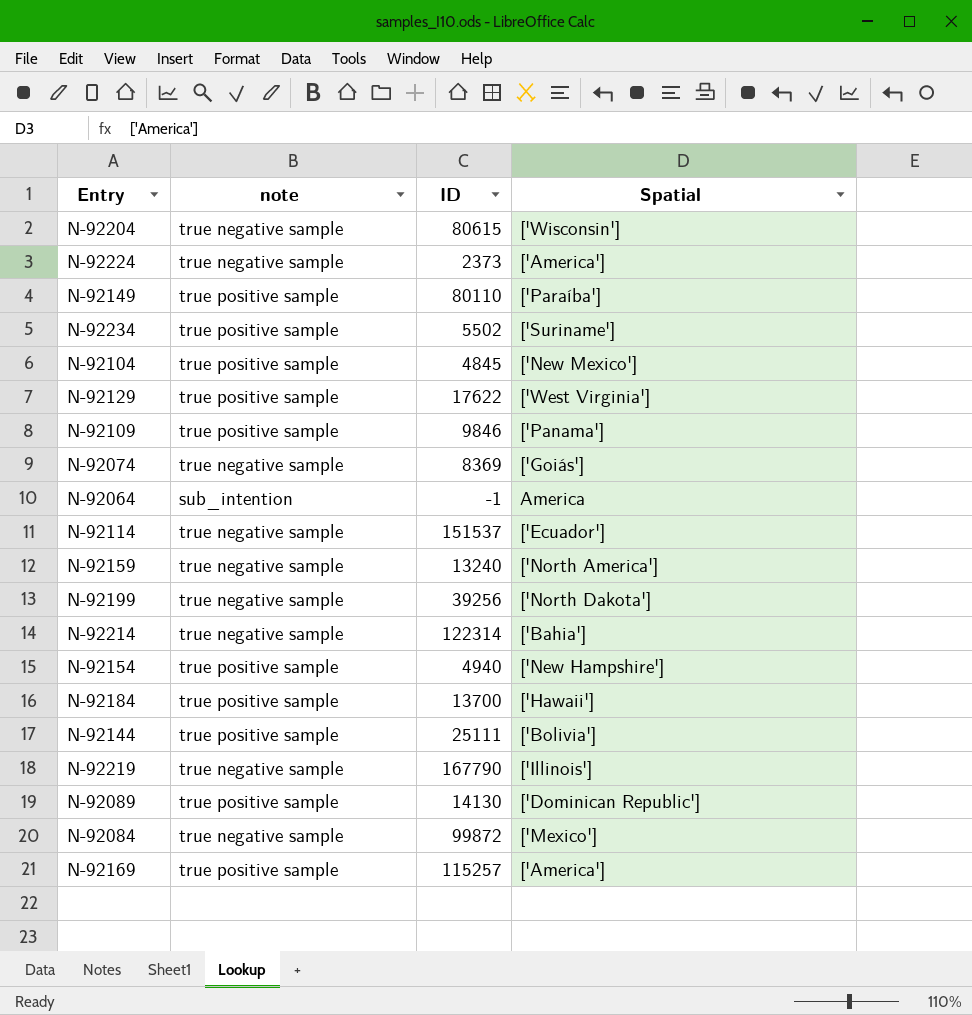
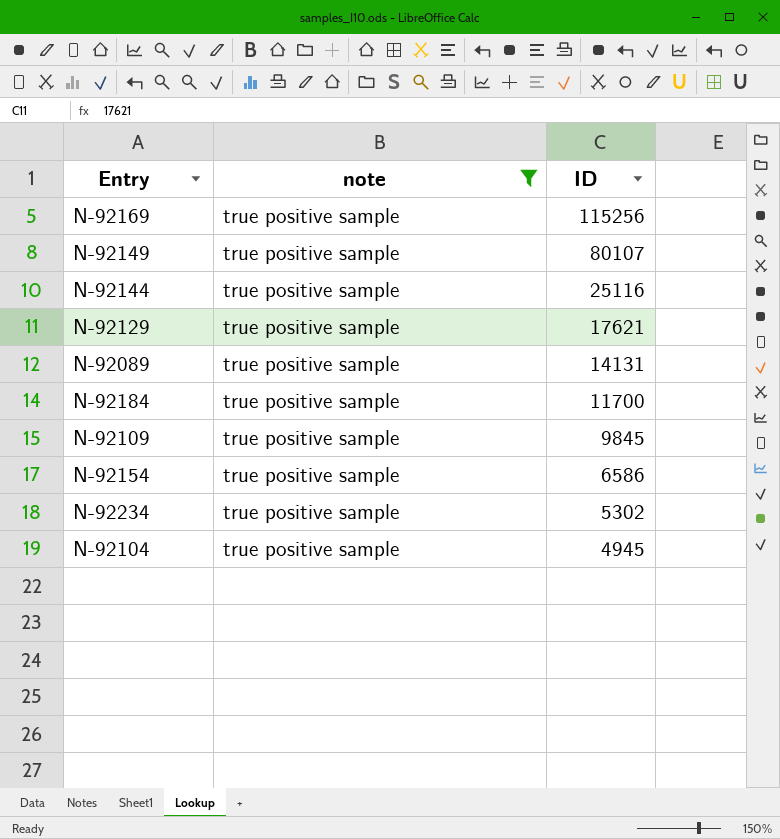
filter: none -> note = true positive sample
row order: none -> ID descending
column Spatial | position: 4 -> none
N-92169 | ID: 115257 -> 115256
N-92149 | ID: 80110 -> 80107
N-92144 | ID: 25111 -> 25116
N-92129 | ID: 17622 -> 17621
N-92089 | ID: 14130 -> 14131
N-92184 | ID: 13700 -> 11700
N-92109 | ID: 9846 -> 9845
N-92154 | ID: 4940 -> 6586
N-92234 | ID: 5502 -> 5302
N-92104 | ID: 4845 -> 4945

